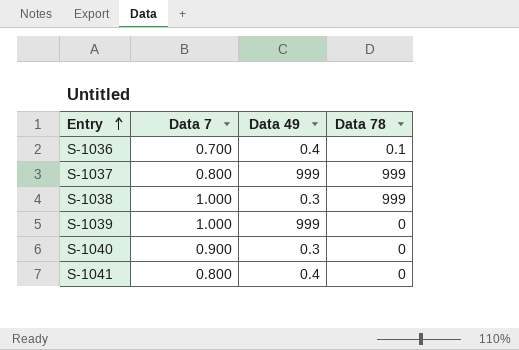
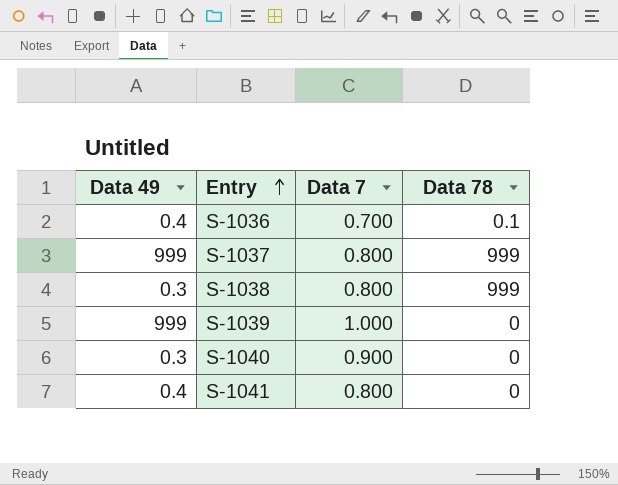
column Data 49 | position: 3 -> 1
S-1038 | Data 7: 1.000 -> 0.800

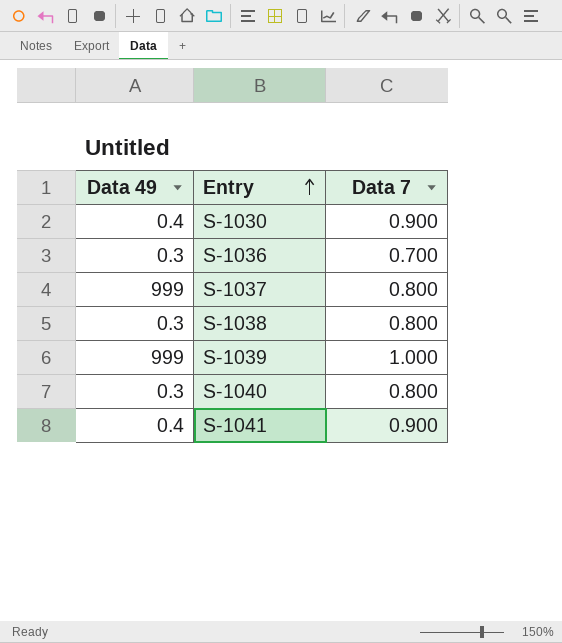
column Data 78 | position: 4 -> none
row S-1030: none -> 0.4 | 0.900
S-1036 | Data 49: 0.4 -> 0.3
S-1040 | Data 7: 0.900 -> 0.800
S-1041 | Data 7: 0.800 -> 0.900

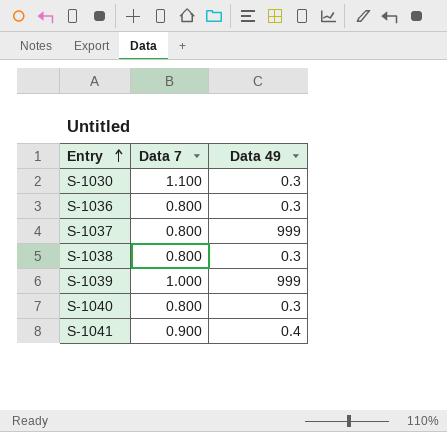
column Data 49 | position: 1 -> 3
S-1030 | Data 7: 0.900 -> 1.100
S-1030 | Data 49: 0.4 -> 0.3
S-1036 | Data 7: 0.700 -> 0.800

